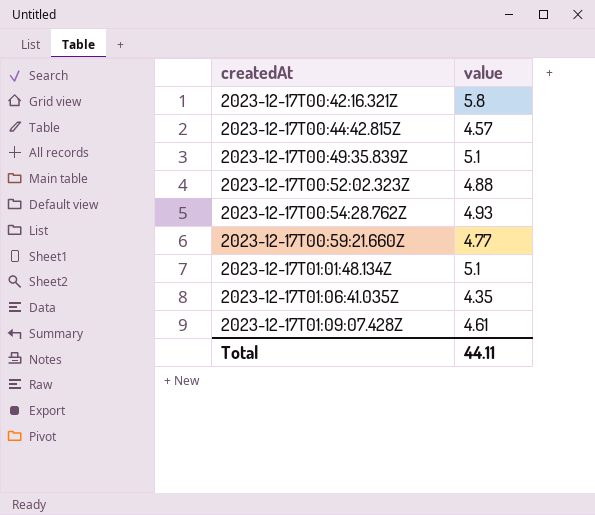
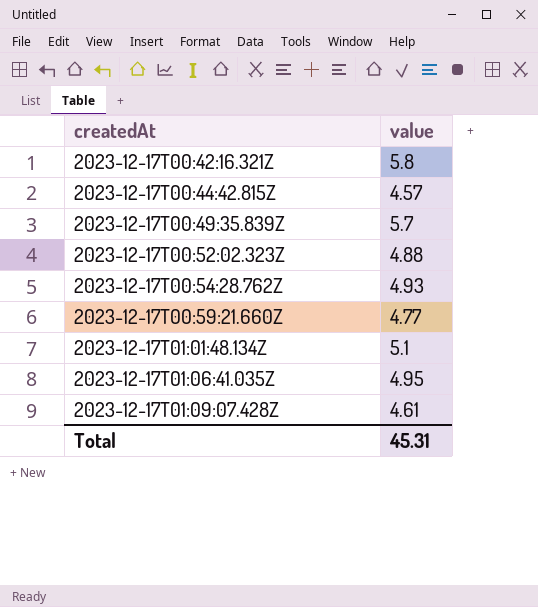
2023-12-17T00:49:35.839Z | value: 5.1 -> 5.7
2023-12-17T01:06:41.035Z | value: 4.35 -> 4.95
Total | value: 44.11 -> 45.31

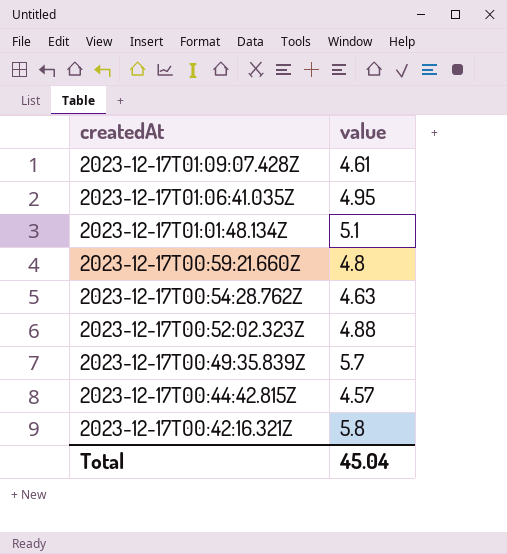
row order: createdAt ascending -> createdAt descending
2023-12-17T00:59:21.660Z | value: 4.77 -> 4.8
2023-12-17T00:54:28.762Z | value: 4.93 -> 4.63
Total | value: 45.31 -> 45.04

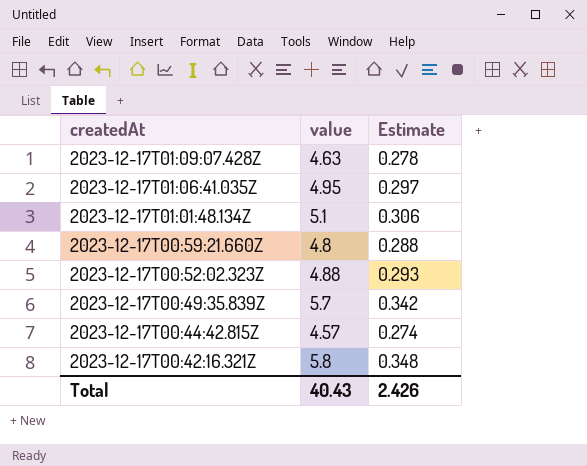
column Estimate | formula: none -> [value] * 0.06
row 2023-12-17T00:54:28.762Z: 4.63 -> none
2023-12-17T01:09:07.428Z | value: 4.61 -> 4.63
Total | value: 45.04 -> 40.43

